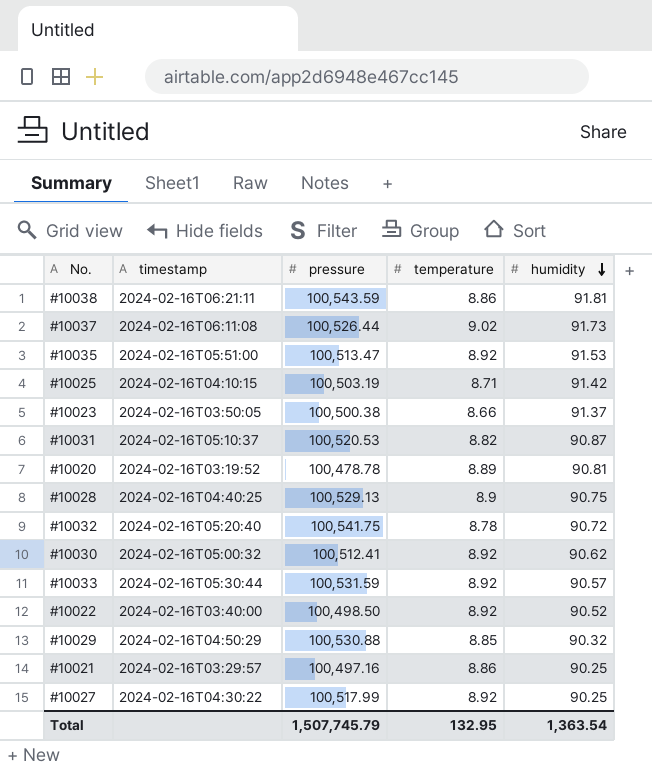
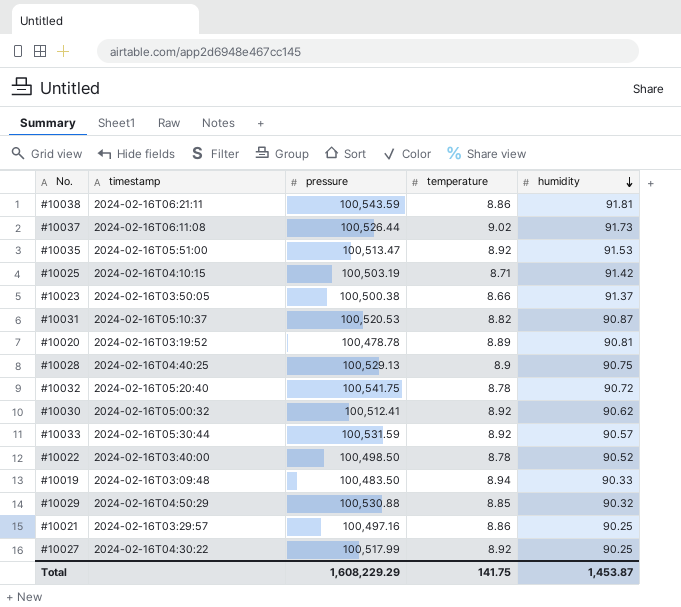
#10022 | temperature: 8.92 -> 8.78
row #10019: none -> 2024-02-16T03:09:48 | 100,483.50 | 8.94 | 90.33
Total | pressure: 1,507,745.79 -> 1,608,229.29
Total | temperature: 132.95 -> 141.75
Total | humidity: 1,363.54 -> 1,453.87

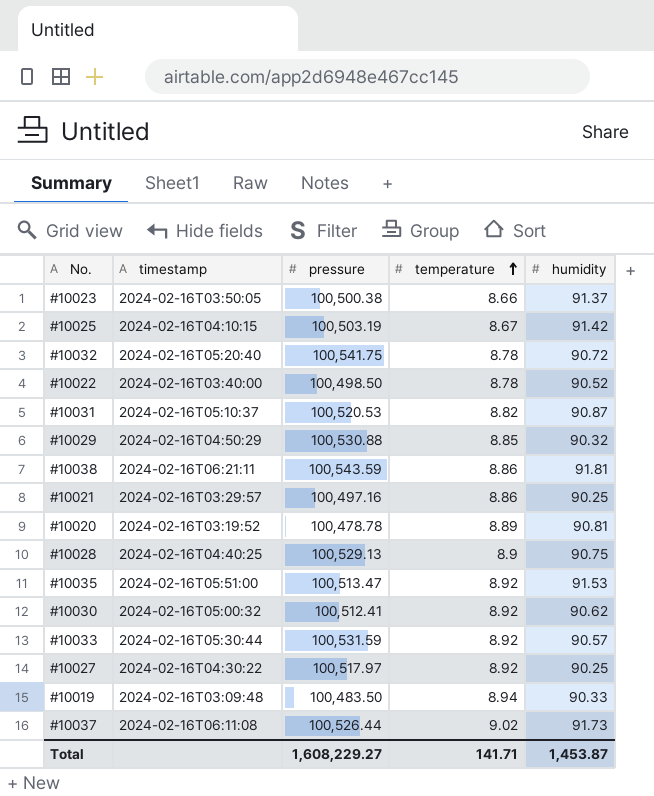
row order: humidity descending -> temperature ascending
#10025 | temperature: 8.71 -> 8.67
#10027 | pressure: 100,517.99 -> 100,517.97
Total | pressure: 1,608,229.29 -> 1,608,229.27
Total | temperature: 141.75 -> 141.71

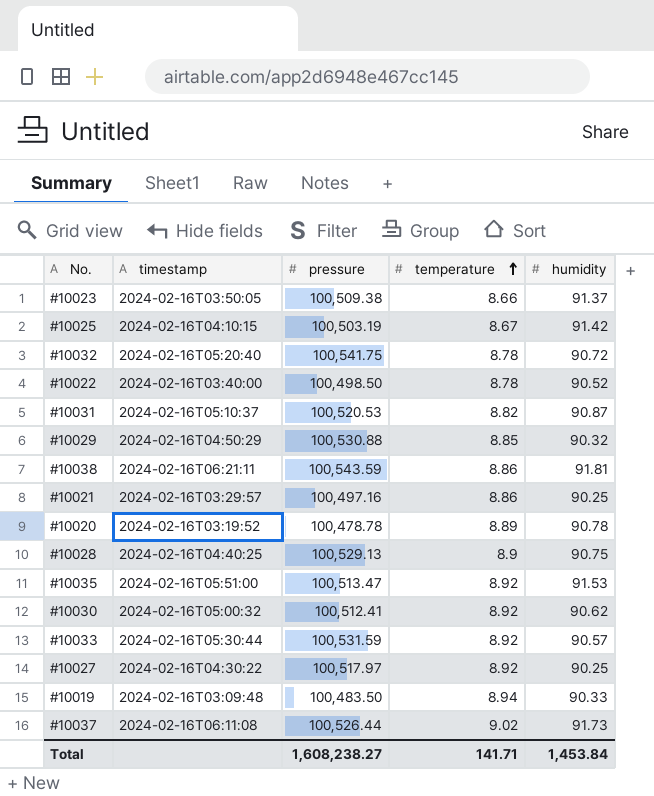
#10023 | pressure: 100,500.38 -> 100,509.38
#10020 | humidity: 90.81 -> 90.78
Total | pressure: 1,608,229.27 -> 1,608,238.27
Total | humidity: 1,453.87 -> 1,453.84

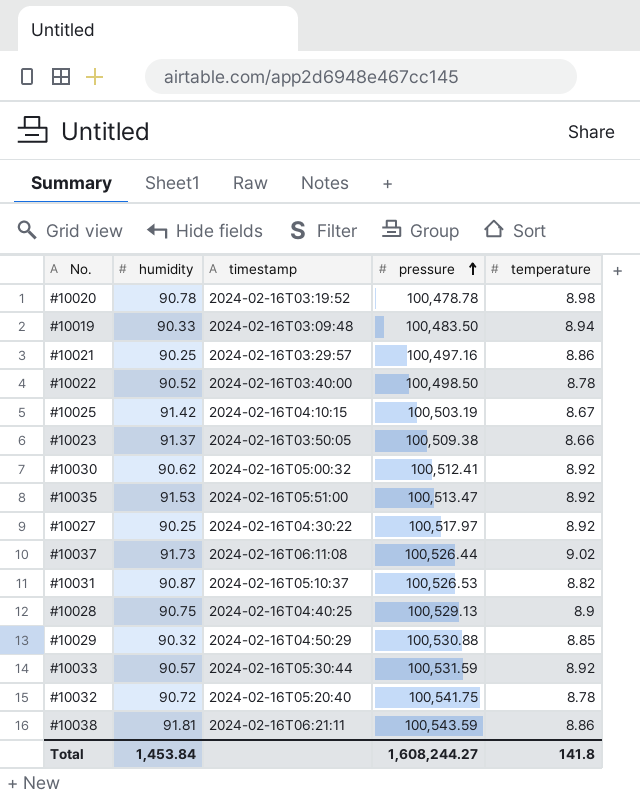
row order: temperature ascending -> pressure ascending
column humidity | position: 5 -> 2
#10020 | temperature: 8.89 -> 8.98
#10031 | pressure: 100,520.53 -> 100,526.53
Total | pressure: 1,608,238.27 -> 1,608,244.27
Total | temperature: 141.71 -> 141.8

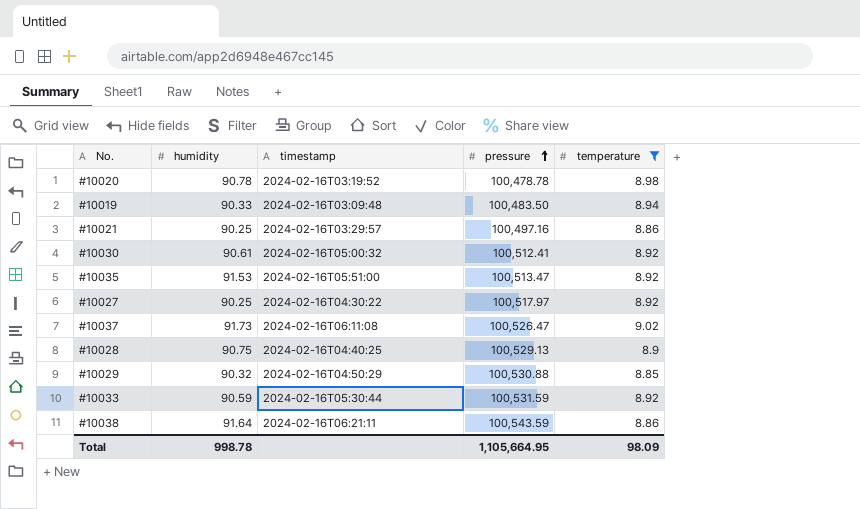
filter: none -> temperature >= 8.85
#10030 | humidity: 90.62 -> 90.61
#10037 | pressure: 100,526.44 -> 100,526.47
#10033 | humidity: 90.57 -> 90.59
#10038 | humidity: 91.81 -> 91.64
Total | humidity: 1,453.84 -> 998.78
Total | pressure: 1,608,244.27 -> 1,105,664.95
Total | temperature: 141.8 -> 98.09

